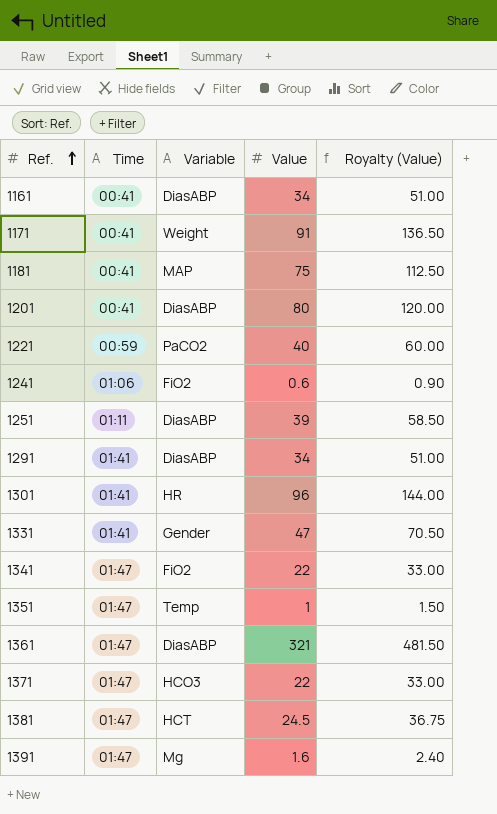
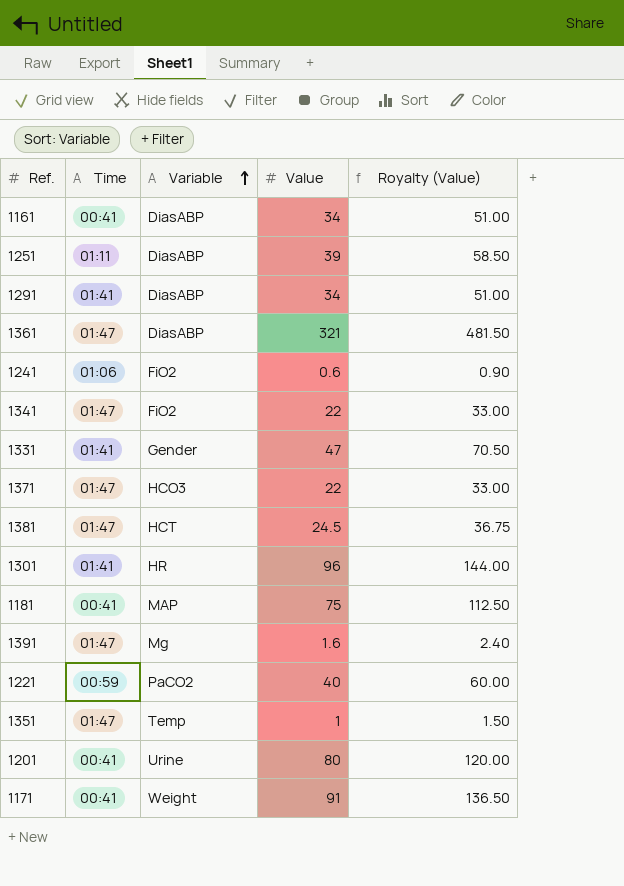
row order: Ref. ascending -> Variable ascending
1201 | Variable: DiasABP -> Urine

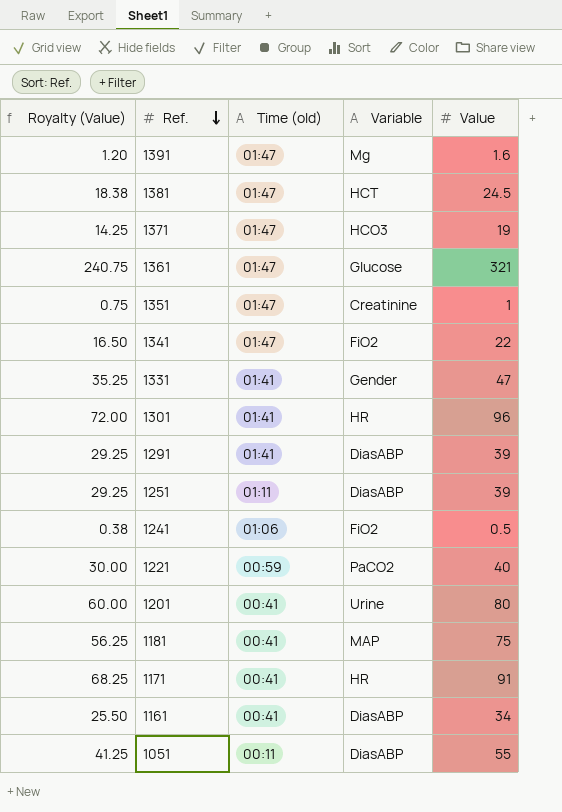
row order: Variable ascending -> Ref. descending
column Royalty (Value) | formula: [Value] * 1.5 -> [Value] * 0.75
column Royalty (Value) | position: 5 -> 1
column name: Time -> Time (old)
1371 | Value: 22 -> 19
1361 | Variable: DiasABP -> Glucose
1351 | Variable: Temp -> Creatinine
1291 | Value: 34 -> 39
1241 | Value: 0.6 -> 0.5
1171 | Variable: Weight -> HR
row 1051: none -> 41.25 | 00:11 | DiasABP | 55

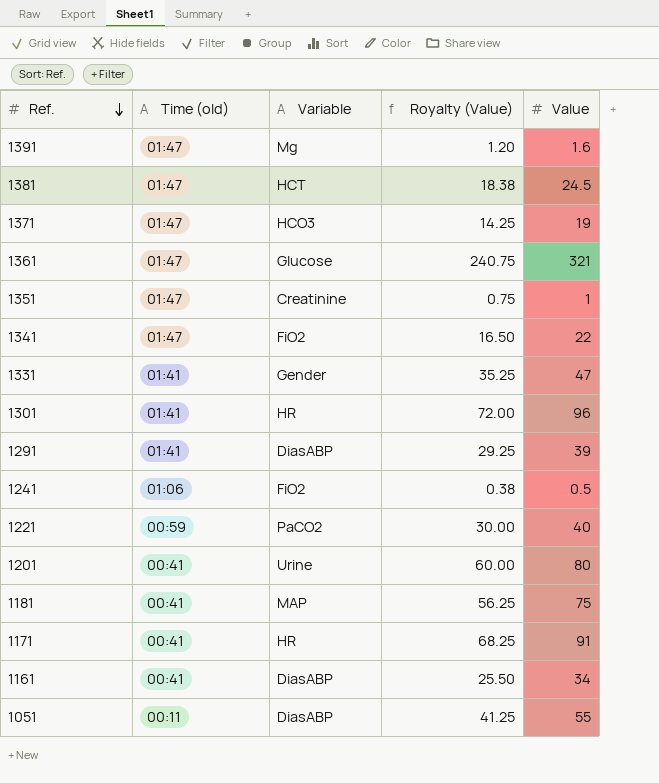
column Royalty (Value) | position: 1 -> 4
row 1251: 29.25 | 01:11 | DiasABP | 39 -> none

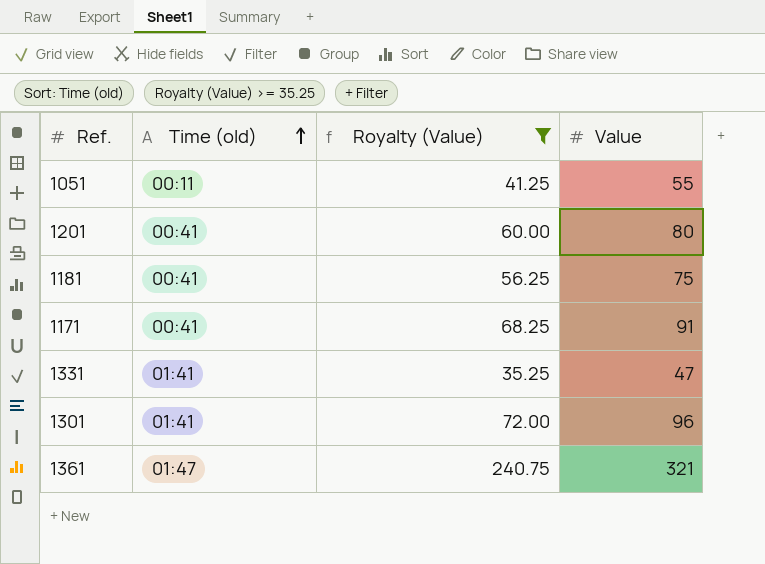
filter: none -> Royalty (Value) >= 35.25
row order: Ref. descending -> Time (old) ascending
column Variable | position: 3 -> none

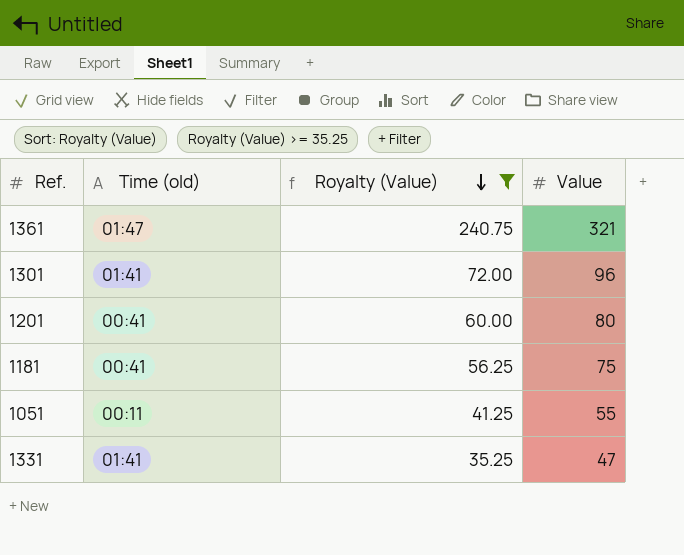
row order: Time (old) ascending -> Royalty (Value) descending
row 1171: 00:41 | 68.25 | 91 -> none

